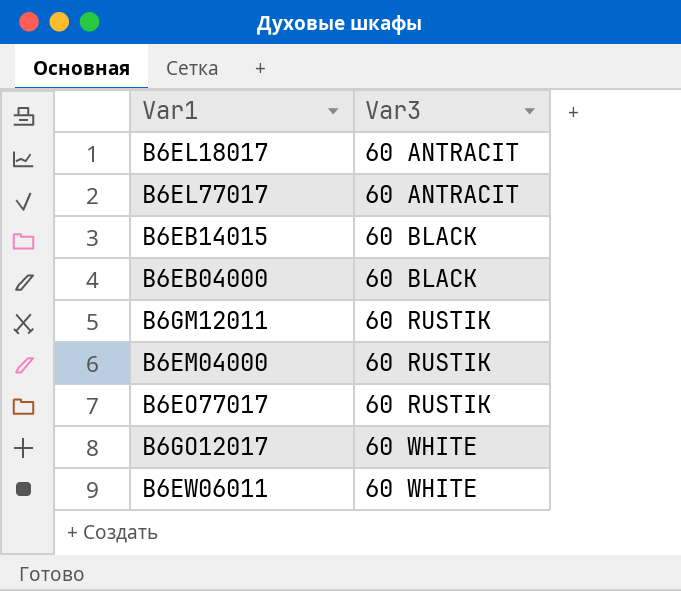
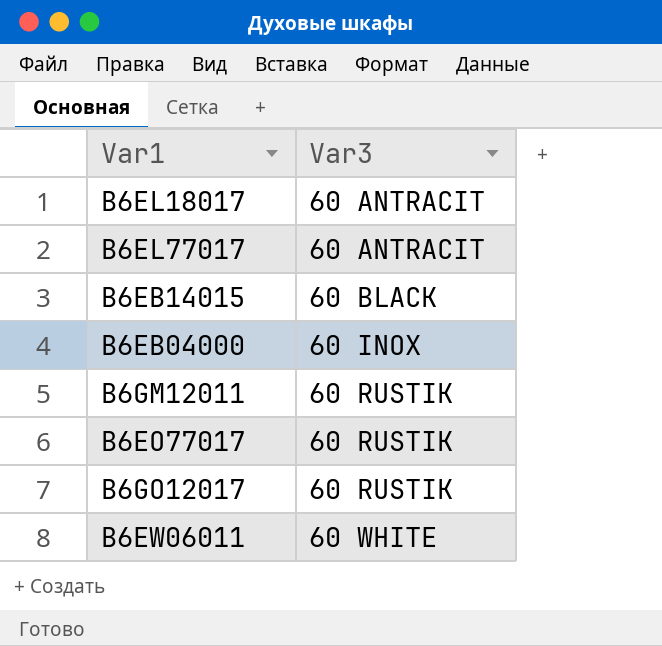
row B6EM04000: 60 RUSTIK -> none
B6EB04000 | Var3: 60 BLACK -> 60 INOX
B6GO12017 | Var3: 60 WHITE -> 60 RUSTIK

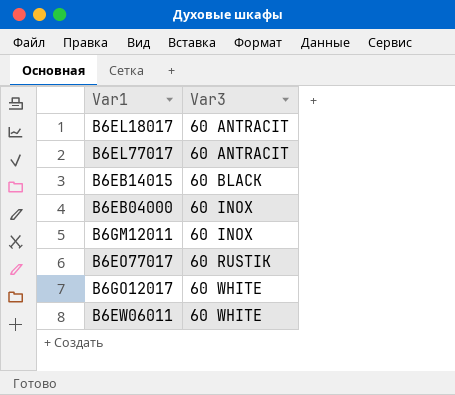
B6GM12011 | Var3: 60 RUSTIK -> 60 INOX
B6GO12017 | Var3: 60 RUSTIK -> 60 WHITE

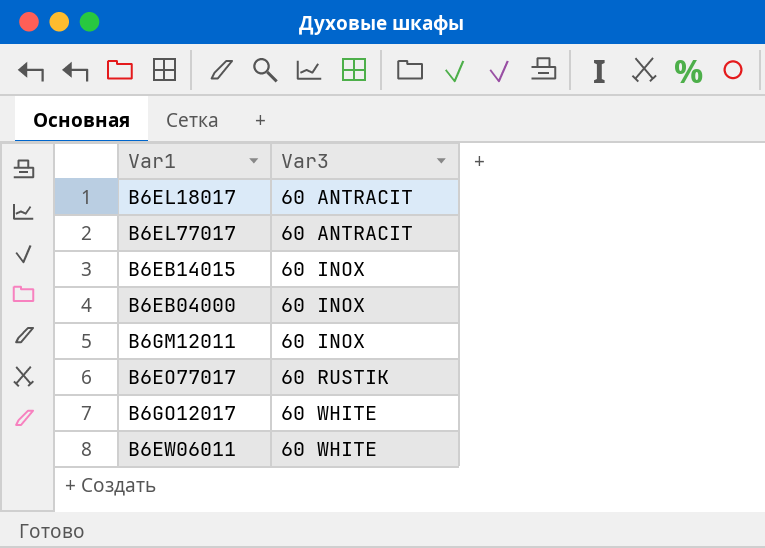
B6EB14015 | Var3: 60 BLACK -> 60 INOX

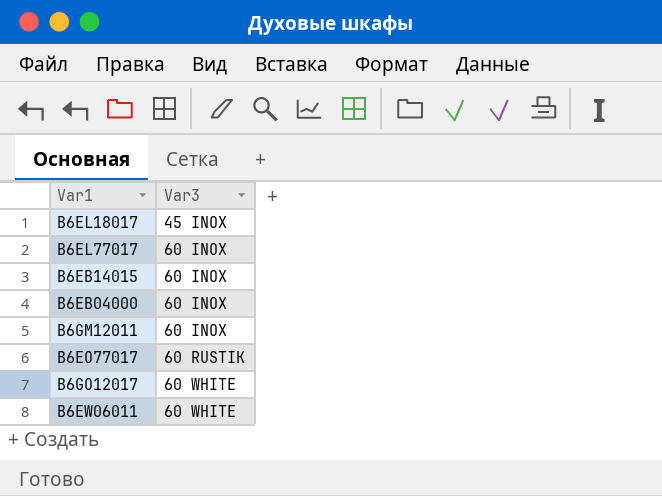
B6EL18017 | Var3: 60 ANTRACIT -> 45 INOX
B6EL77017 | Var3: 60 ANTRACIT -> 60 INOX

